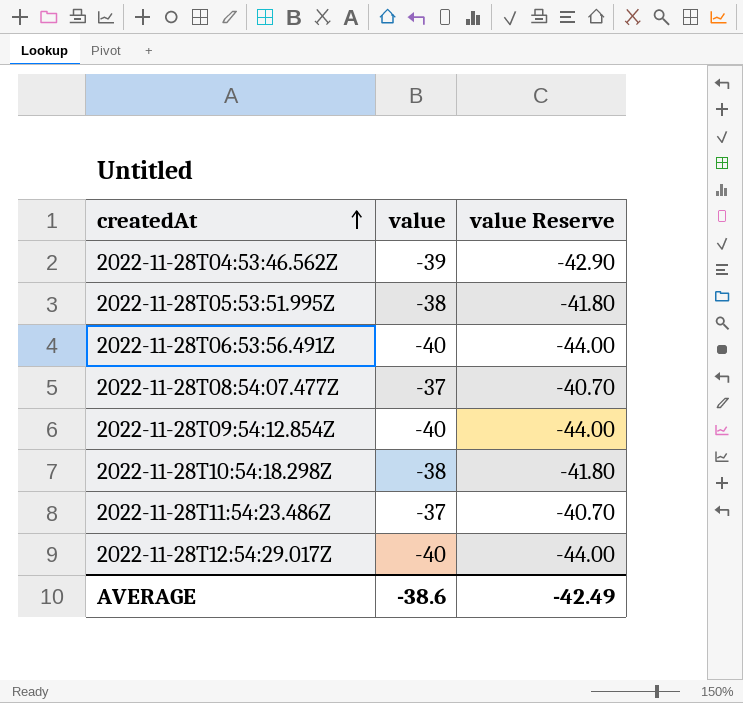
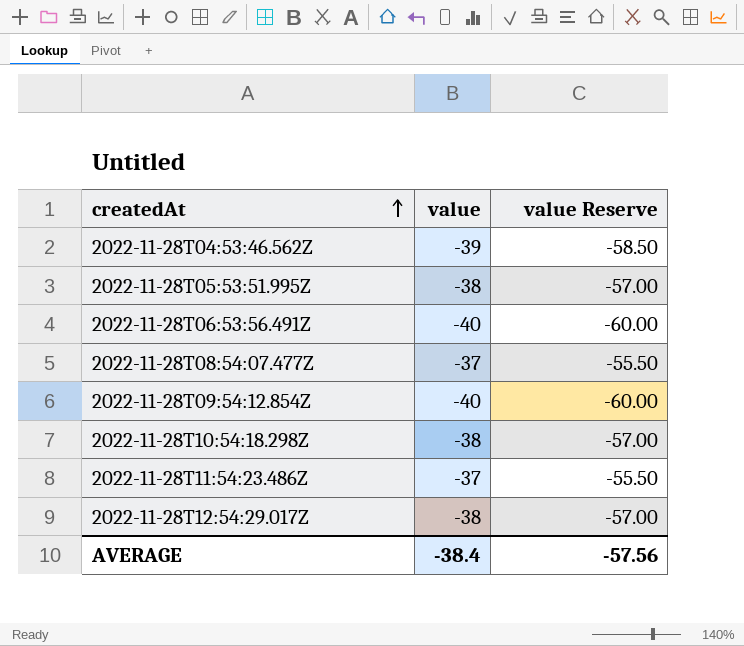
column value Reserve | formula: [value] * 1.1 -> [value] * 1.5
2022-11-28T12:54:29.017Z | value: -40 -> -38
AVERAGE | value: -38.6 -> -38.4
AVERAGE | value Reserve: -42.49 -> -57.56

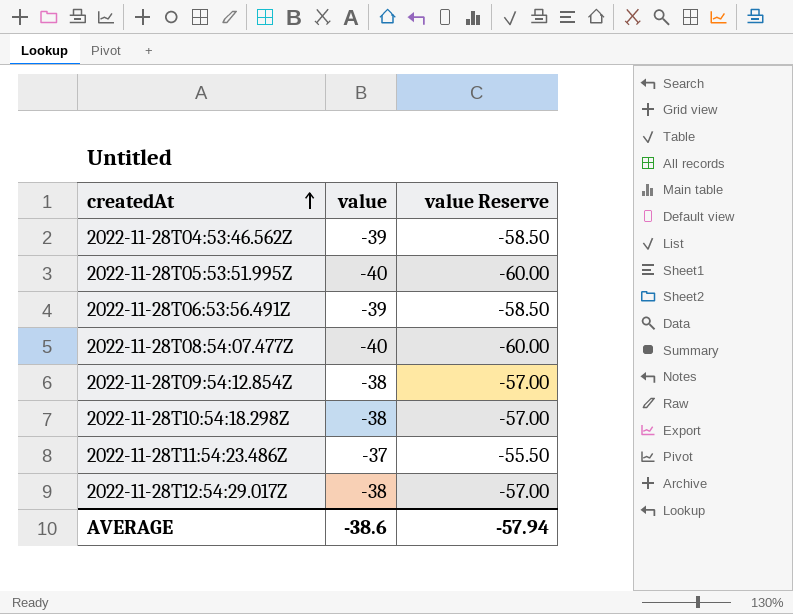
2022-11-28T05:53:51.995Z | value: -38 -> -40
2022-11-28T05:53:51.995Z | value Reserve: -57.00 -> -60.00
2022-11-28T06:53:56.491Z | value: -40 -> -39
2022-11-28T06:53:56.491Z | value Reserve: -60.00 -> -58.50
2022-11-28T08:54:07.477Z | value: -37 -> -40
2022-11-28T08:54:07.477Z | value Reserve: -55.50 -> -60.00
2022-11-28T09:54:12.854Z | value: -40 -> -38
2022-11-28T09:54:12.854Z | value Reserve: -60.00 -> -57.00
AVERAGE | value: -38.4 -> -38.6
AVERAGE | value Reserve: -57.56 -> -57.94

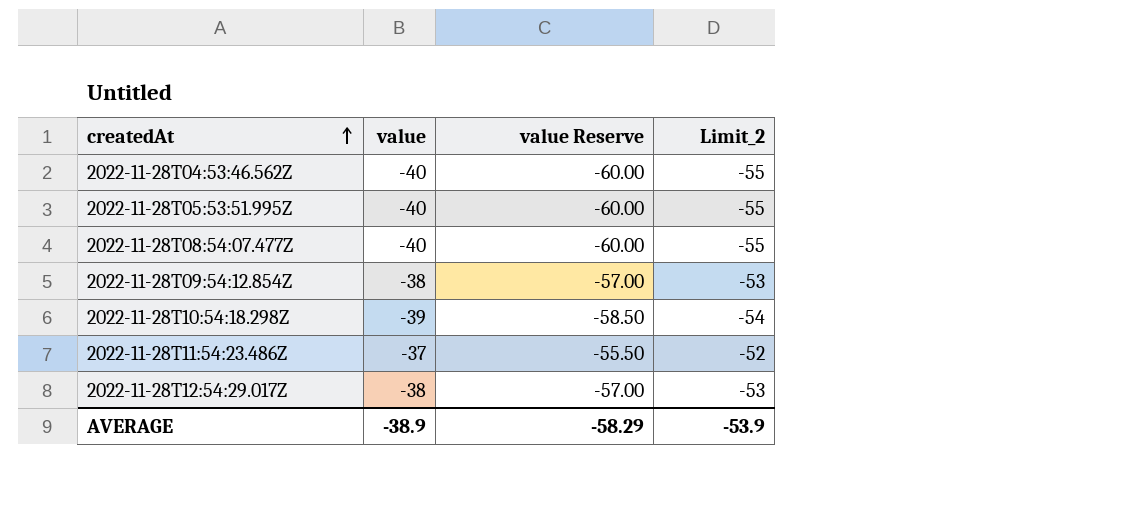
column Limit_2 | formula: none -> [value] - 15
row 2022-11-28T06:53:56.491Z: -39 | -58.50 -> none
2022-11-28T04:53:46.562Z | value: -39 -> -40
2022-11-28T04:53:46.562Z | value Reserve: -58.50 -> -60.00
2022-11-28T10:54:18.298Z | value: -38 -> -39
2022-11-28T10:54:18.298Z | value Reserve: -57.00 -> -58.50
AVERAGE | value: -38.6 -> -38.9
AVERAGE | value Reserve: -57.94 -> -58.29

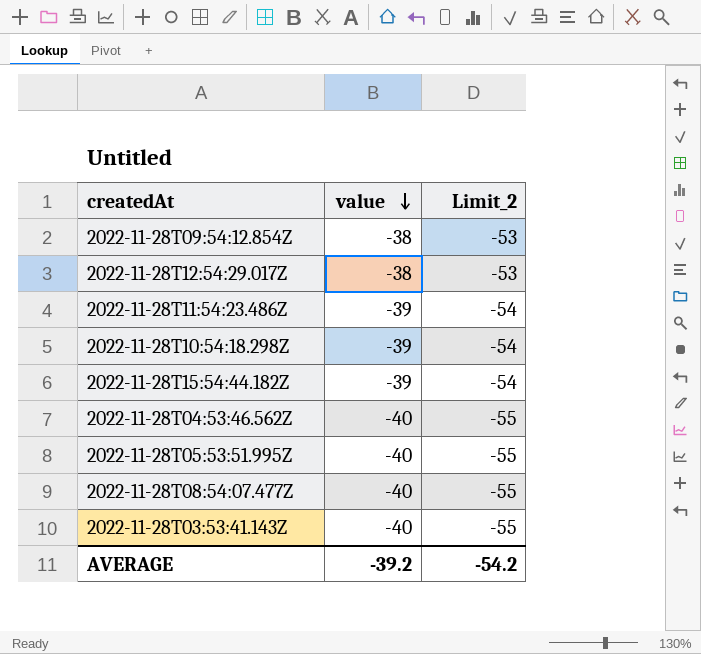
row order: createdAt ascending -> value descending
column value Reserve | formula: [value] * 1.5 -> none
2022-11-28T11:54:23.486Z | value: -37 -> -39
2022-11-28T11:54:23.486Z | Limit_2: -52 -> -54
row 2022-11-28T15:54:44.182Z: none -> -39 | -54
row 2022-11-28T03:53:41.143Z: none -> -40 | -55
AVERAGE | value: -38.9 -> -39.2
AVERAGE | Limit_2: -53.9 -> -54.2

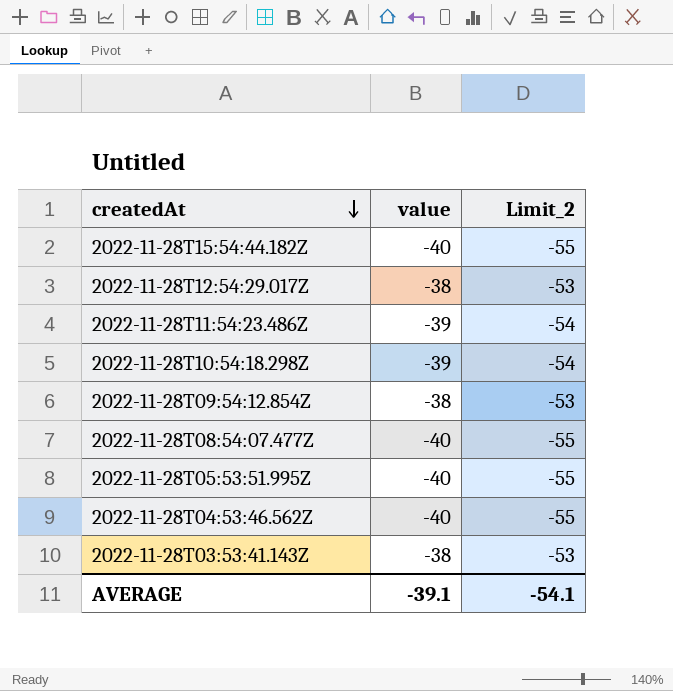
row order: value descending -> createdAt descending
2022-11-28T15:54:44.182Z | value: -39 -> -40
2022-11-28T15:54:44.182Z | Limit_2: -54 -> -55
2022-11-28T03:53:41.143Z | value: -40 -> -38
2022-11-28T03:53:41.143Z | Limit_2: -55 -> -53
AVERAGE | value: -39.2 -> -39.1
AVERAGE | Limit_2: -54.2 -> -54.1

